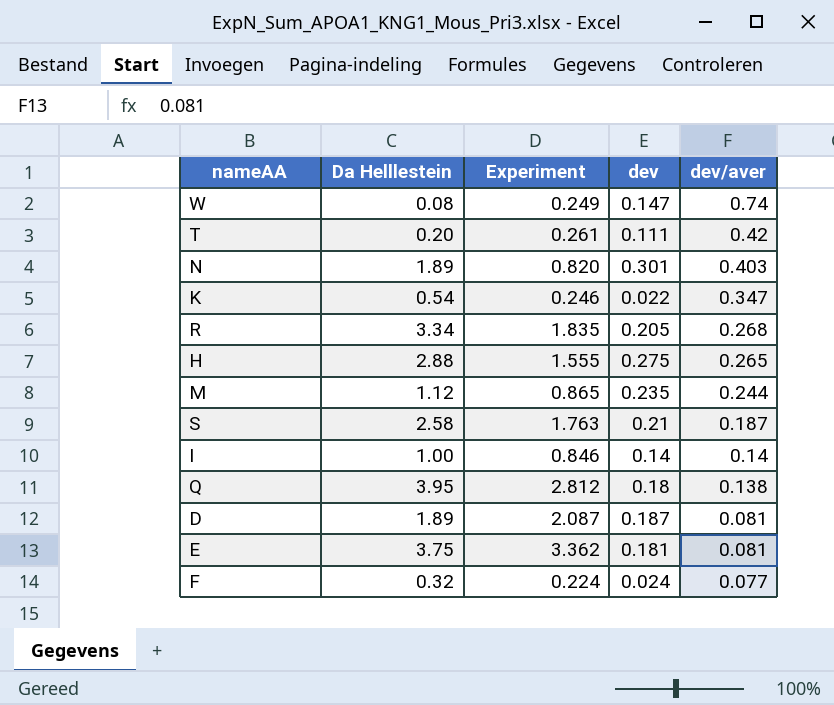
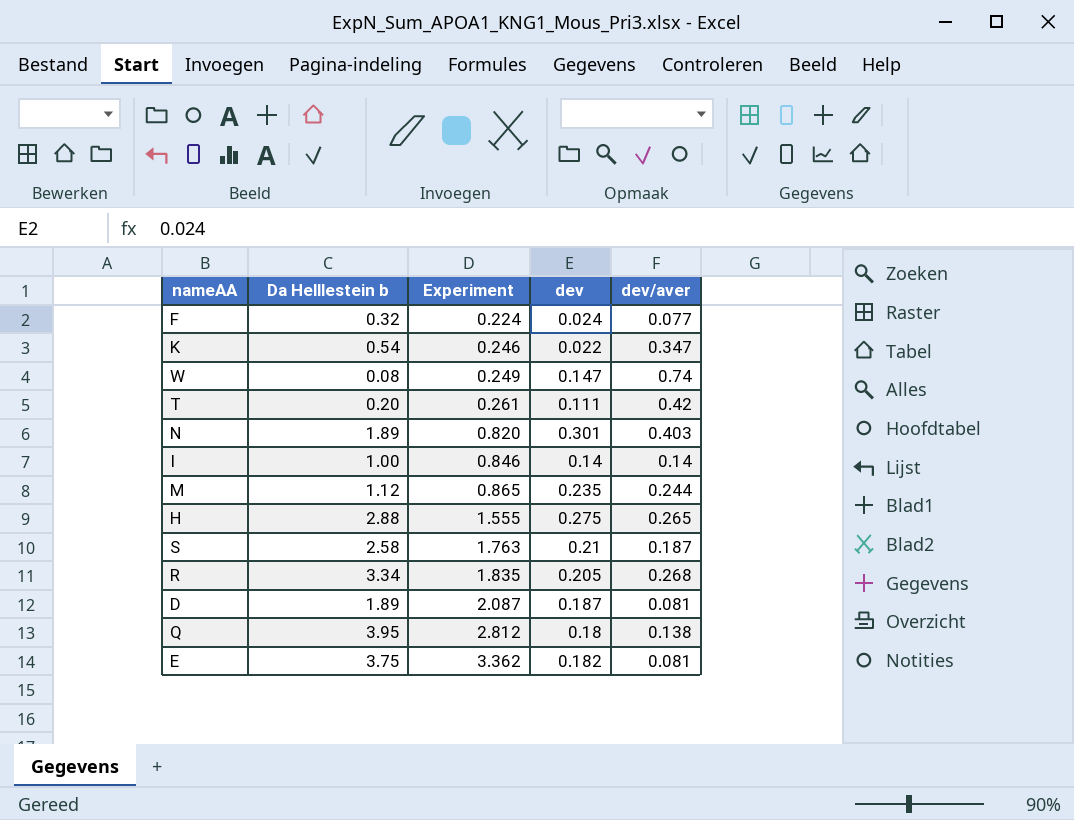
row order: dev/aver descending -> Experiment ascending
column name: Da Helllestein -> Da Helllestein b
E | dev: 0.181 -> 0.182

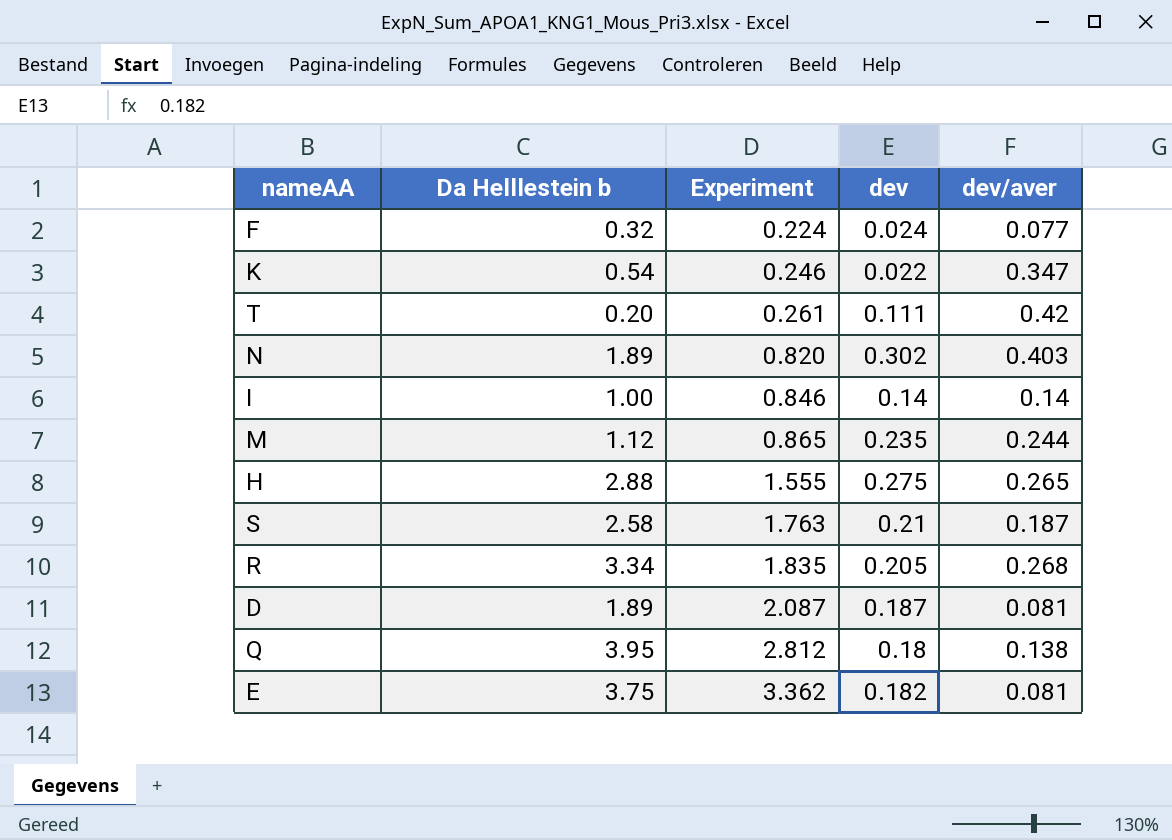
row W: 0.08 | 0.249 | 0.147 | 0.74 -> none
N | dev: 0.301 -> 0.302

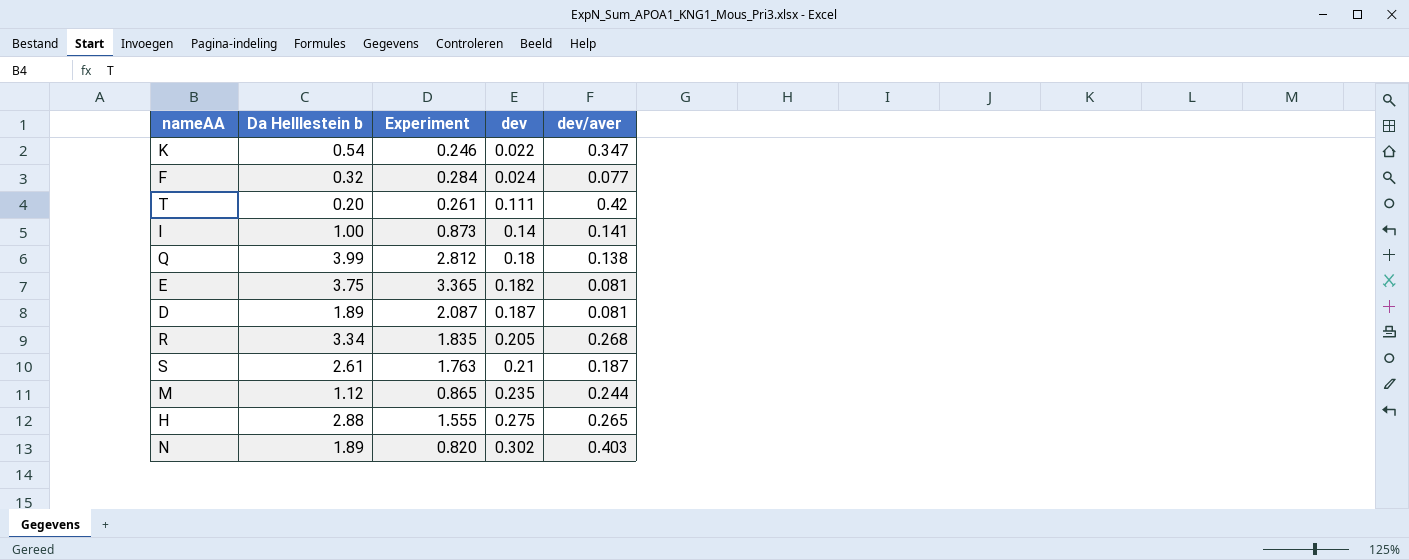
row order: Experiment ascending -> dev ascending
F | Experiment: 0.224 -> 0.284
I | Experiment: 0.846 -> 0.873
I | dev/aver: 0.14 -> 0.141
Q | Da Helllestein b: 3.95 -> 3.99
E | Experiment: 3.362 -> 3.365
S | Da Helllestein b: 2.58 -> 2.61

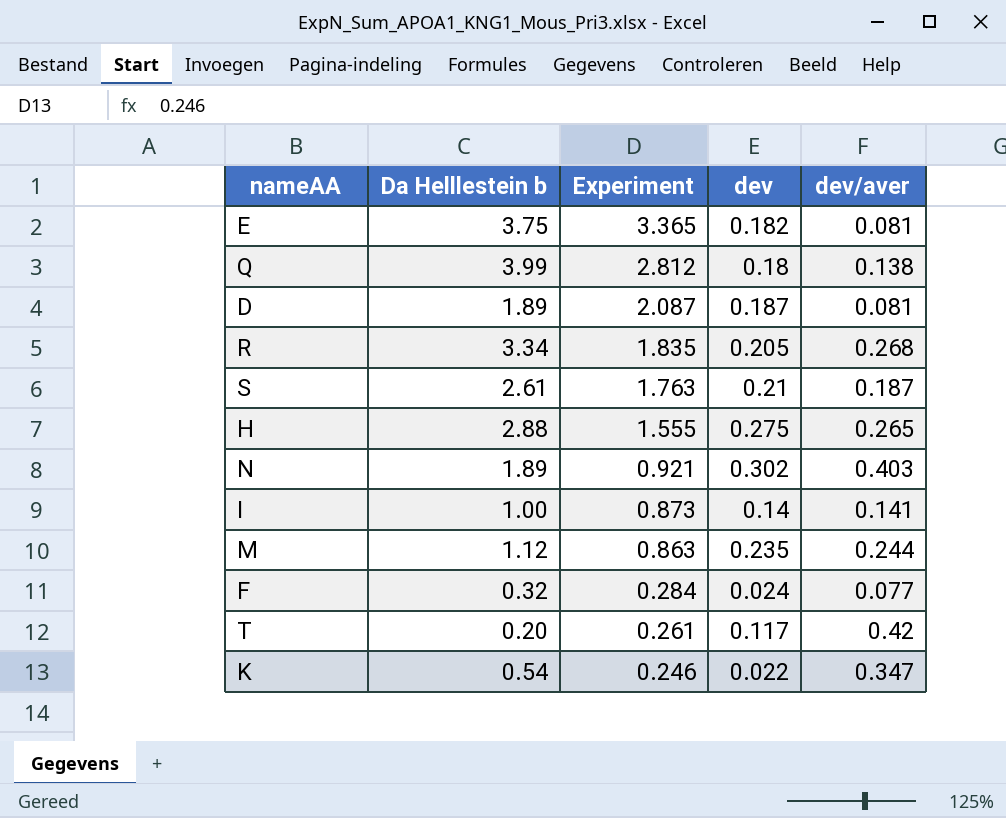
row order: dev ascending -> Experiment descending
N | Experiment: 0.820 -> 0.921
M | Experiment: 0.865 -> 0.863
T | dev: 0.111 -> 0.117

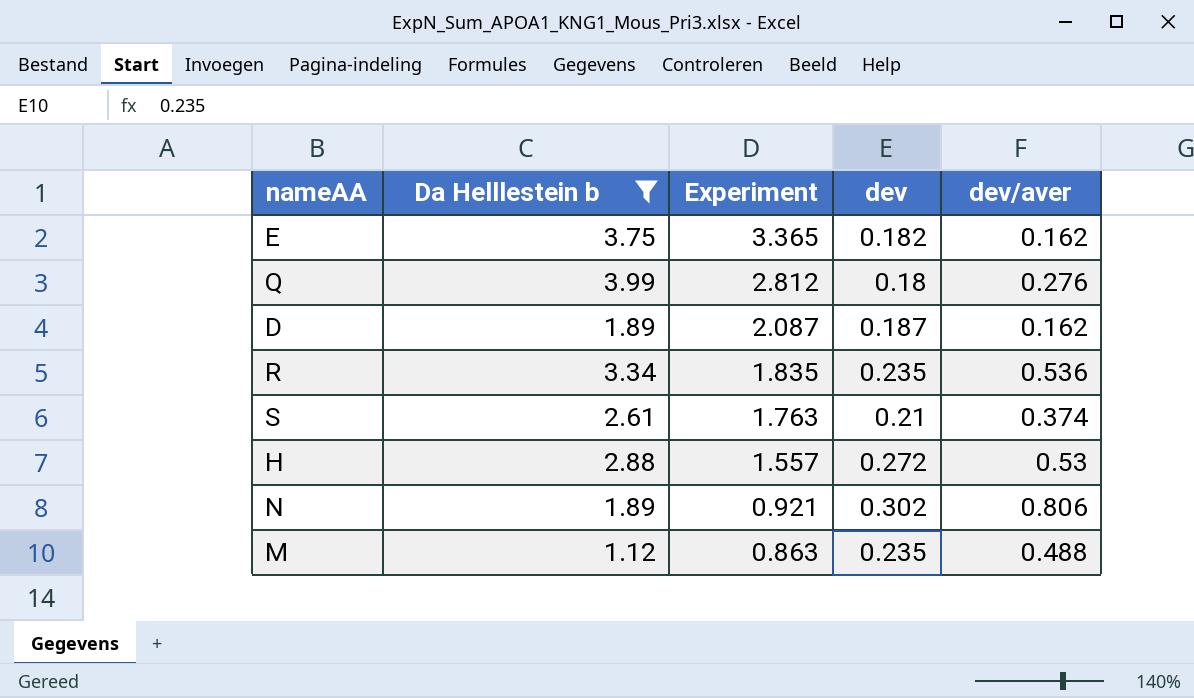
filter: none -> Da Helllestein b >= 1.12
E | dev/aver: 0.081 -> 0.162
Q | dev/aver: 0.138 -> 0.276
D | dev/aver: 0.081 -> 0.162
R | dev: 0.205 -> 0.235
R | dev/aver: 0.268 -> 0.536
S | dev/aver: 0.187 -> 0.374
H | Experiment: 1.555 -> 1.557
H | dev: 0.275 -> 0.272
H | dev/aver: 0.265 -> 0.53
N | dev/aver: 0.403 -> 0.806
M | dev/aver: 0.244 -> 0.488

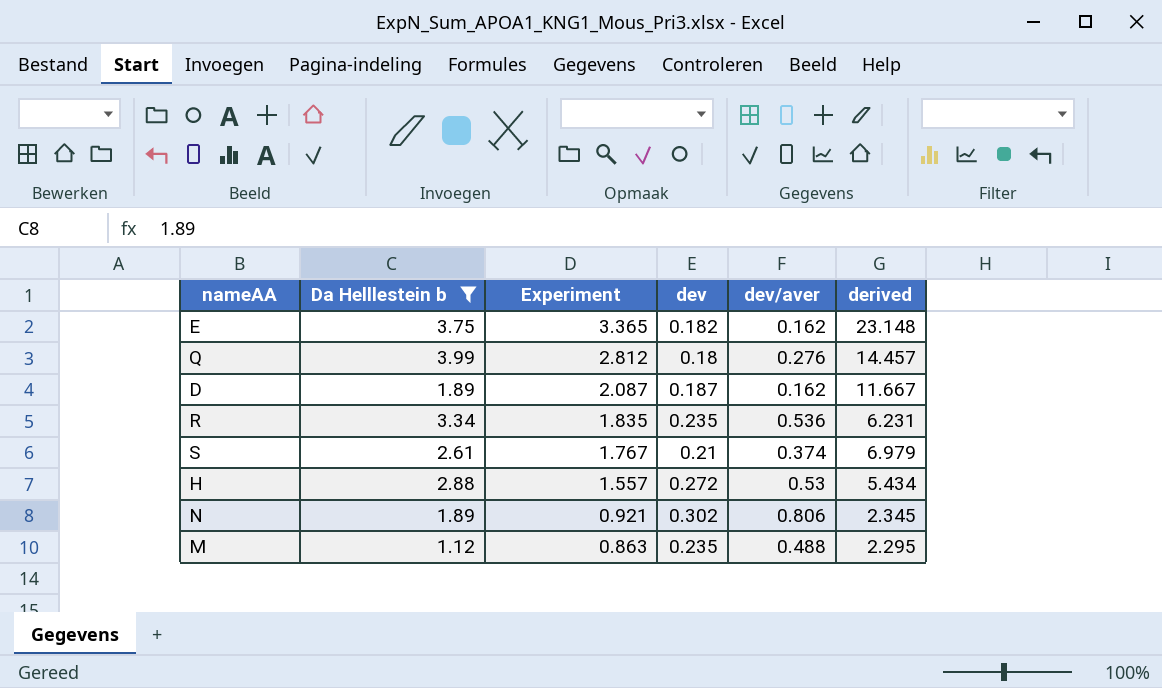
column derived | formula: none -> [Da Helllestein b] / [dev/aver]
S | Experiment: 1.763 -> 1.767

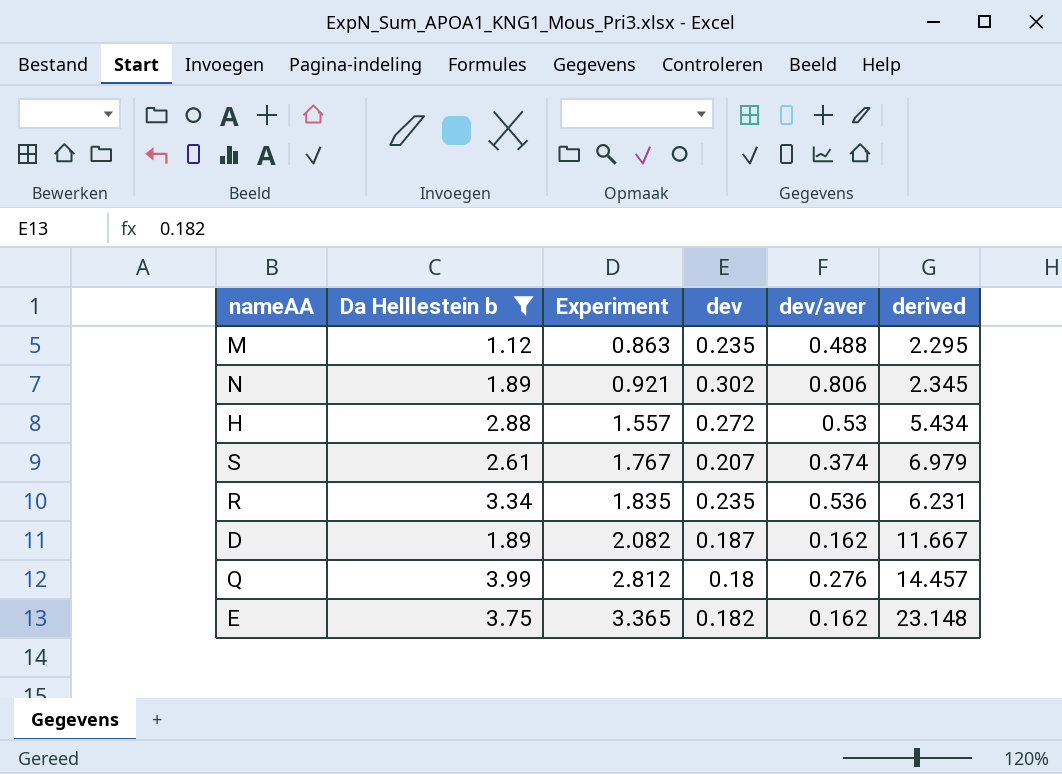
row order: Experiment descending -> Experiment ascending
S | dev: 0.21 -> 0.207
D | Experiment: 2.087 -> 2.082

